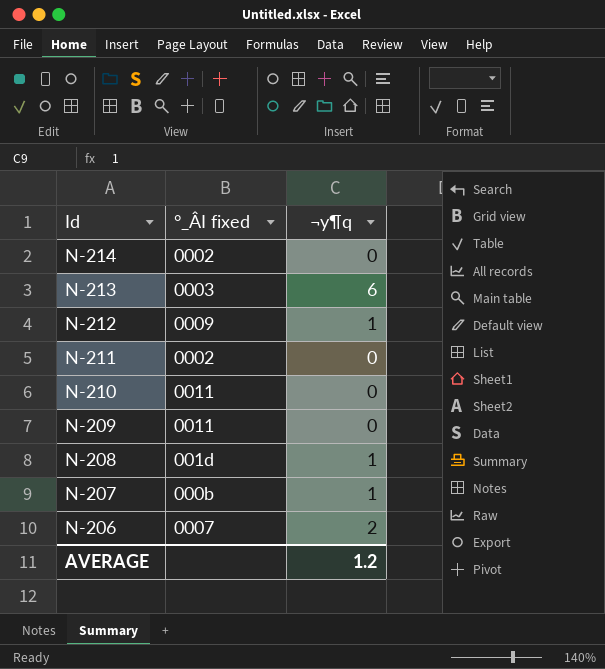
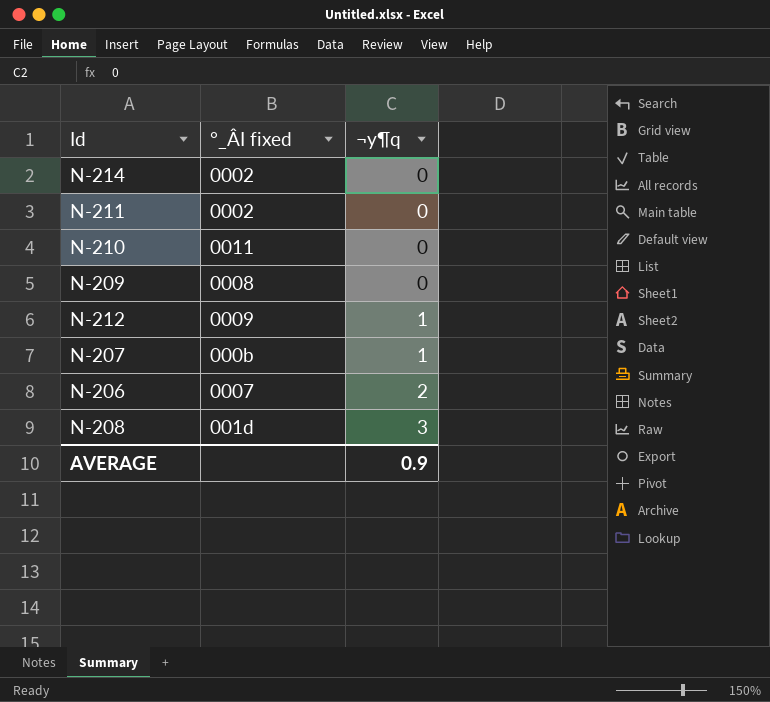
row order: Id descending -> ¬y¶q ascending
row N-213: 0003 | 6 -> none
N-209 | °_ÂI fixed: 0011 -> 0008
N-208 | ¬y¶q: 1 -> 3
AVERAGE | ¬y¶q: 1.2 -> 0.9

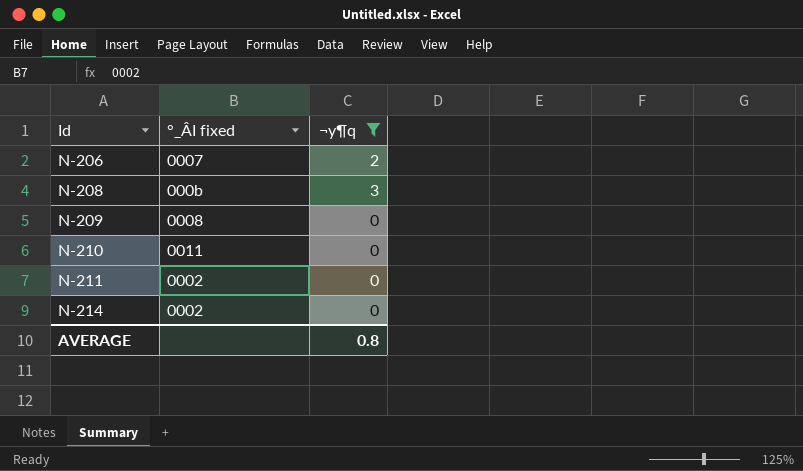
filter: none -> ¬y¶q != 1
row order: ¬y¶q ascending -> Id ascending
N-208 | °_ÂI fixed: 001d -> 000b
AVERAGE | ¬y¶q: 0.9 -> 0.8

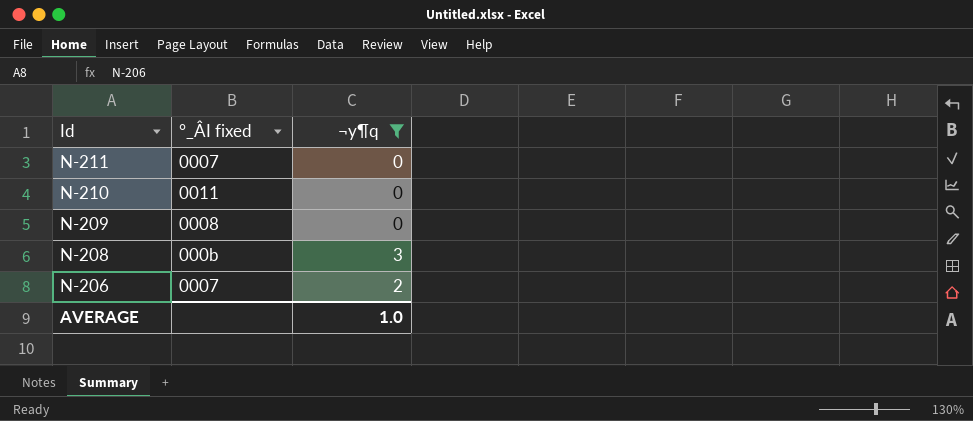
row order: Id ascending -> Id descending
row N-214: 0002 | 0 -> none
N-211 | °_ÂI fixed: 0002 -> 0007
AVERAGE | ¬y¶q: 0.8 -> 1.0

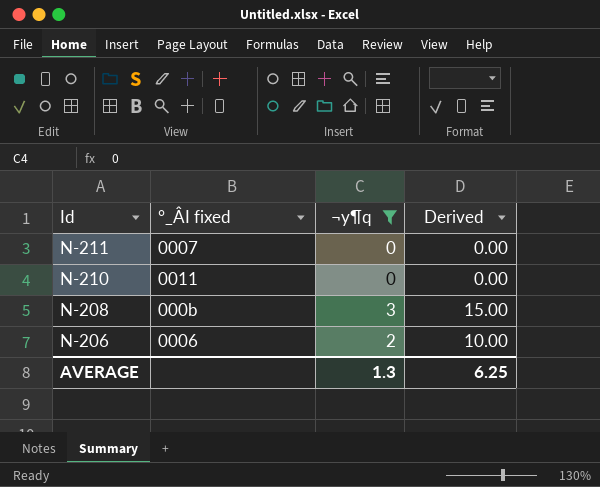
column Derived | formula: none -> [¬y¶q] * 5
row N-209: 0008 | 0 -> none
N-206 | °_ÂI fixed: 0007 -> 0006
AVERAGE | ¬y¶q: 1.0 -> 1.3

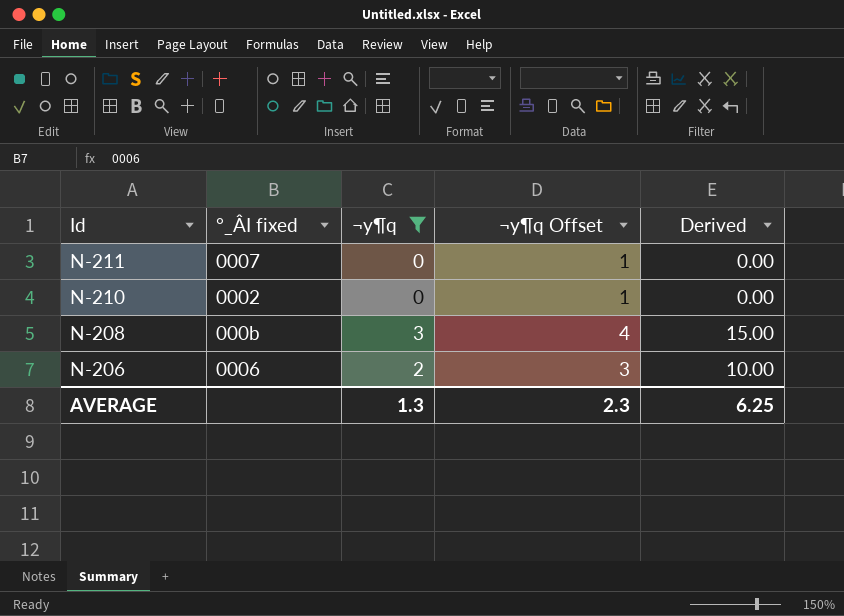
column ¬y¶q Offset | formula: none -> [¬y¶q] + 1
N-210 | °_ÂI fixed: 0011 -> 0002

